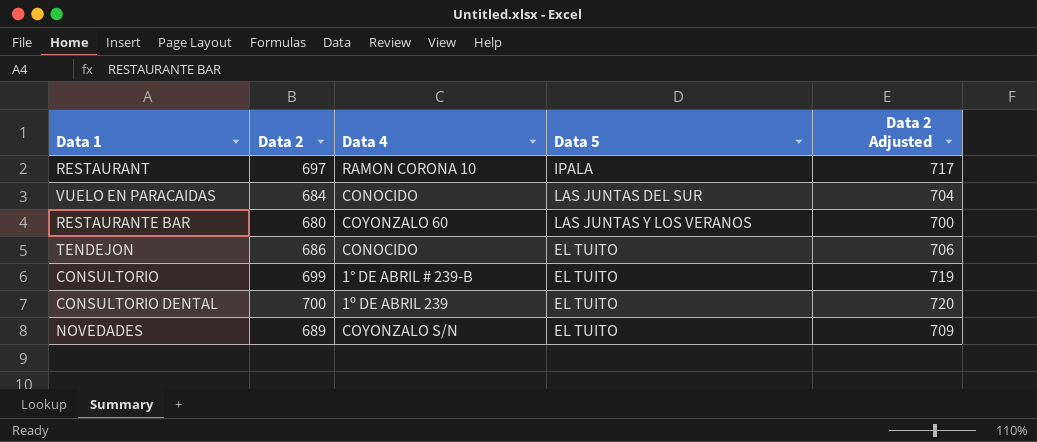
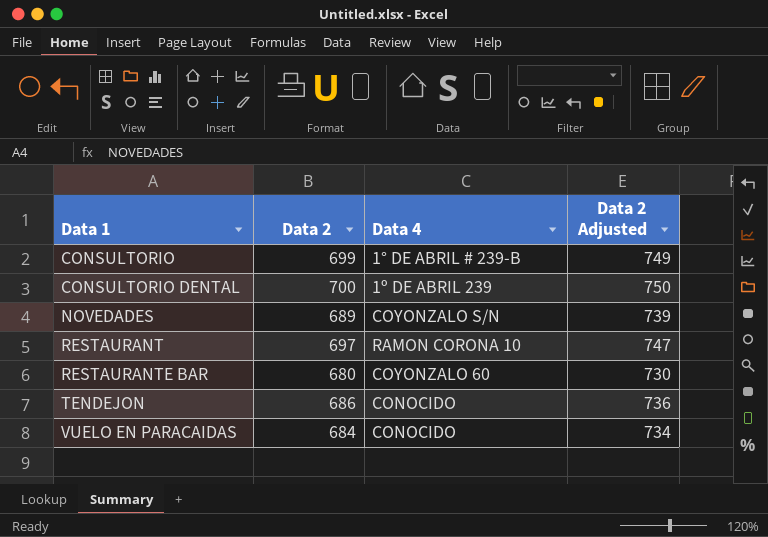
row order: none -> Data 1 ascending
column Data 5 | position: 4 -> none
column Data 2 Adjusted | formula: [Data 2] + 20 -> [Data 2] + 50

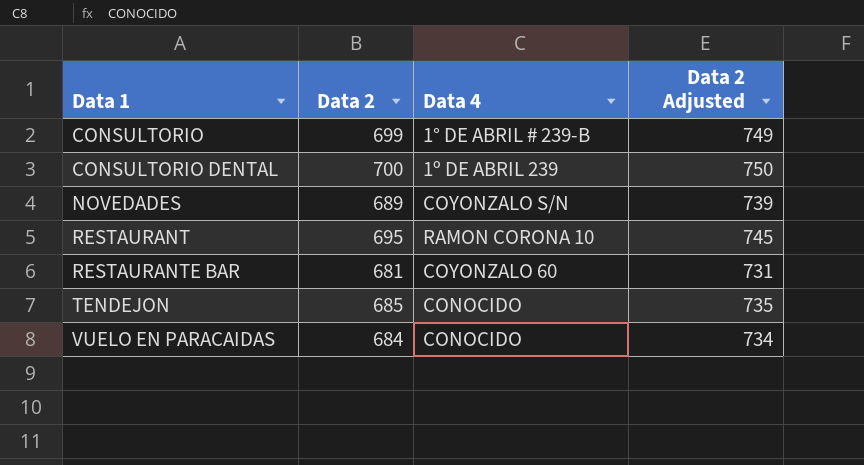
RESTAURANT | Data 2: 697 -> 695
RESTAURANT | Data 2 Adjusted: 747 -> 745
RESTAURANTE BAR | Data 2: 680 -> 681
RESTAURANTE BAR | Data 2 Adjusted: 730 -> 731
TENDEJON | Data 2: 686 -> 685
TENDEJON | Data 2 Adjusted: 736 -> 735

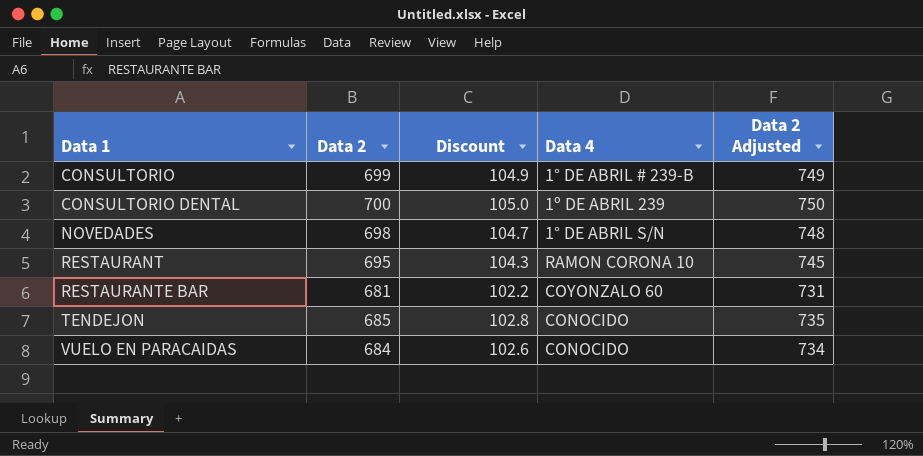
column Discount | formula: none -> [Data 2] * 0.15
NOVEDADES | Data 2: 689 -> 698
NOVEDADES | Data 4: COYONZALO S/N -> 1° DE ABRIL S/N
NOVEDADES | Data 2 Adjusted: 739 -> 748

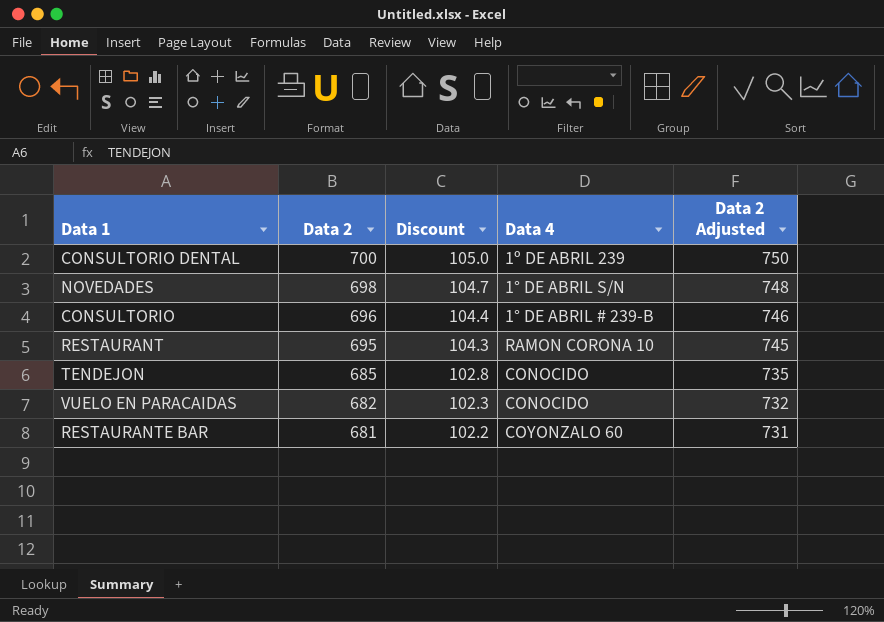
row order: Data 1 ascending -> Data 2 descending
CONSULTORIO | Data 2: 699 -> 696
CONSULTORIO | Discount: 104.9 -> 104.4
CONSULTORIO | Data 2 Adjusted: 749 -> 746
VUELO EN PARACAIDAS | Data 2: 684 -> 682
VUELO EN PARACAIDAS | Discount: 102.6 -> 102.3
VUELO EN PARACAIDAS | Data 2 Adjusted: 734 -> 732

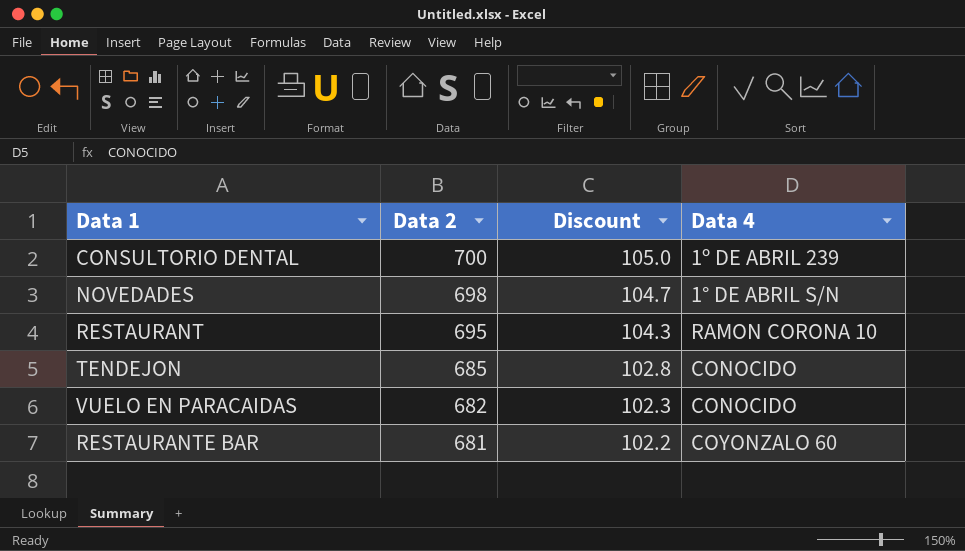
column Data 2 Adjusted | formula: [Data 2] + 50 -> none
row CONSULTORIO: 696 | 104.4 | 1° DE ABRIL # 239-B | 746 -> none

